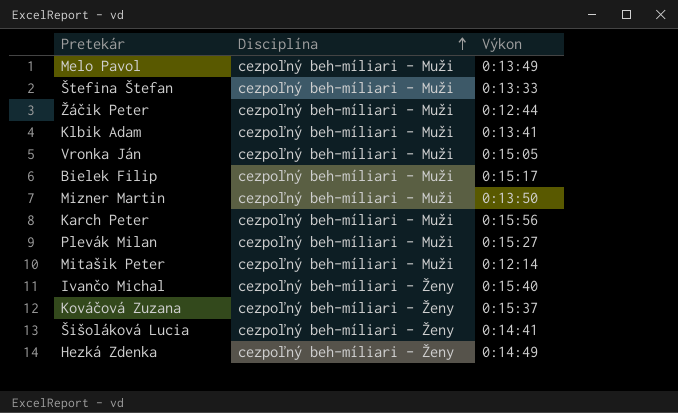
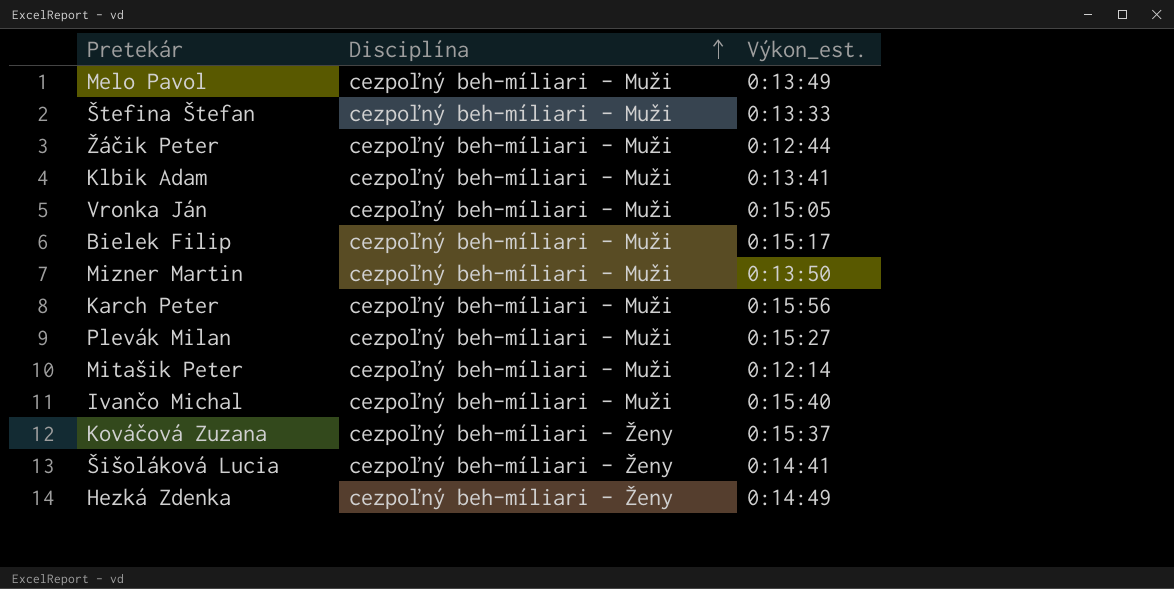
column name: Výkon -> Výkon_est.
Ivančo Michal | Disciplína: cezpoľný beh-míliari - Ženy -> cezpoľný beh-míliari - Muži

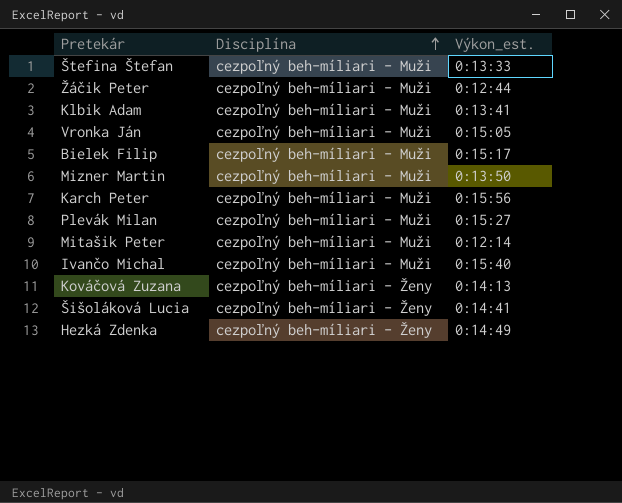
row Melo Pavol: cezpoľný beh-míliari - Muži | 0:13:49 -> none
Kováčová Zuzana | Výkon_est.: 0:15:37 -> 0:14:13

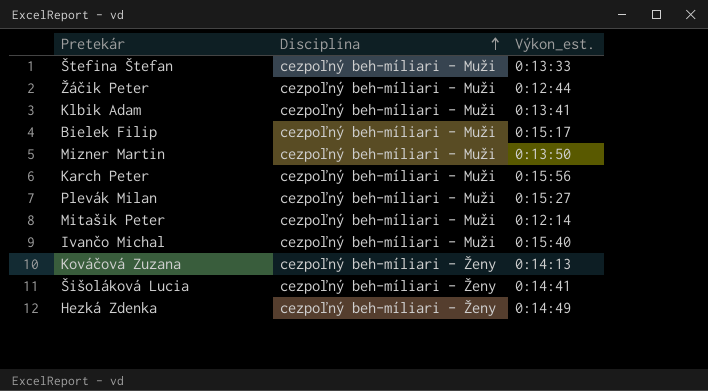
row Vronka Ján: cezpoľný beh-míliari - Muži | 0:15:05 -> none

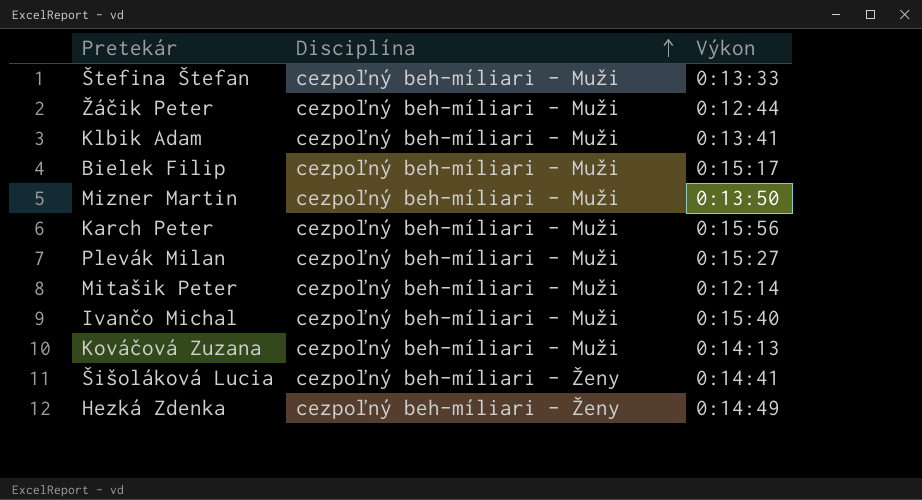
column name: Výkon_est. -> Výkon
Kováčová Zuzana | Disciplína: cezpoľný beh-míliari - Ženy -> cezpoľný beh-míliari - Muži

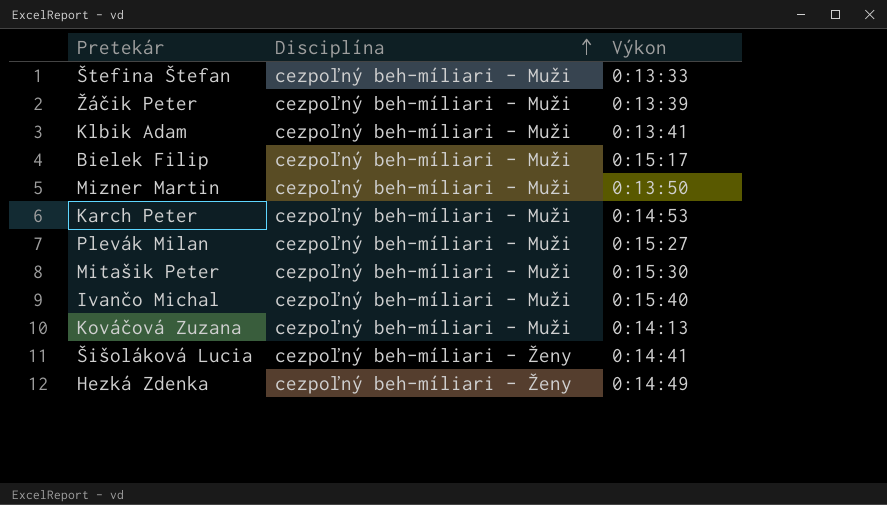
Žáčik Peter | Výkon: 0:12:44 -> 0:13:39
Karch Peter | Výkon: 0:15:56 -> 0:14:53
Mitašik Peter | Výkon: 0:12:14 -> 0:15:30

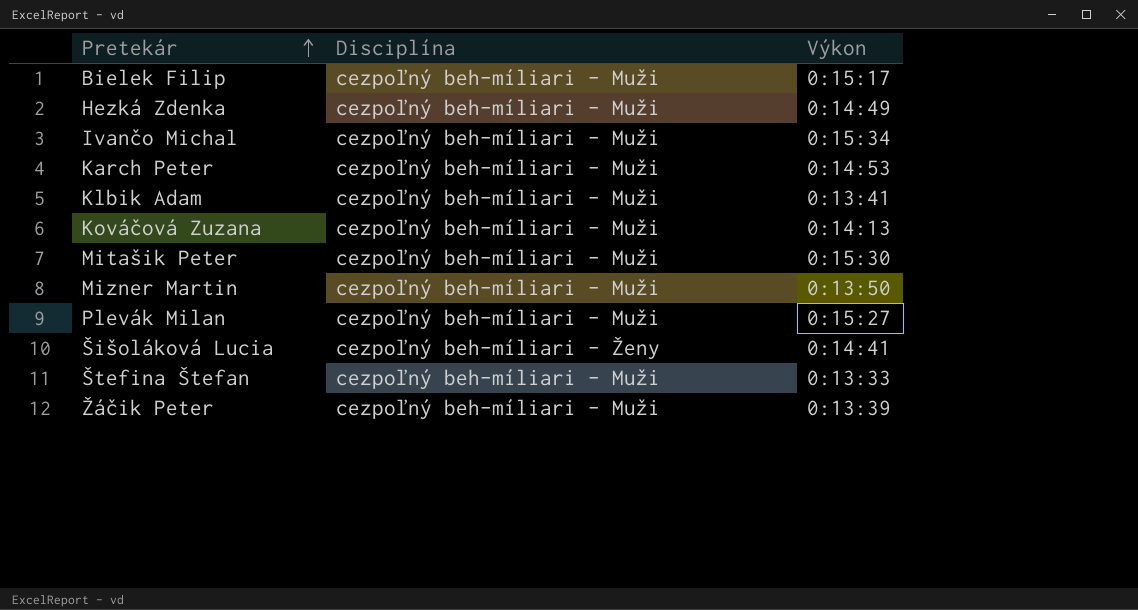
row order: Disciplína ascending -> Pretekár ascending
Hezká Zdenka | Disciplína: cezpoľný beh-míliari - Ženy -> cezpoľný beh-míliari - Muži
Ivančo Michal | Výkon: 0:15:40 -> 0:15:34

